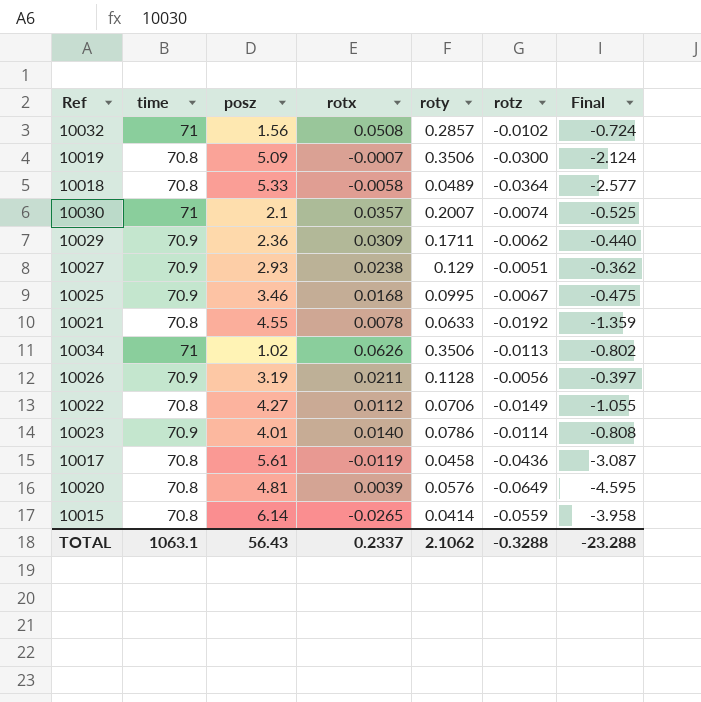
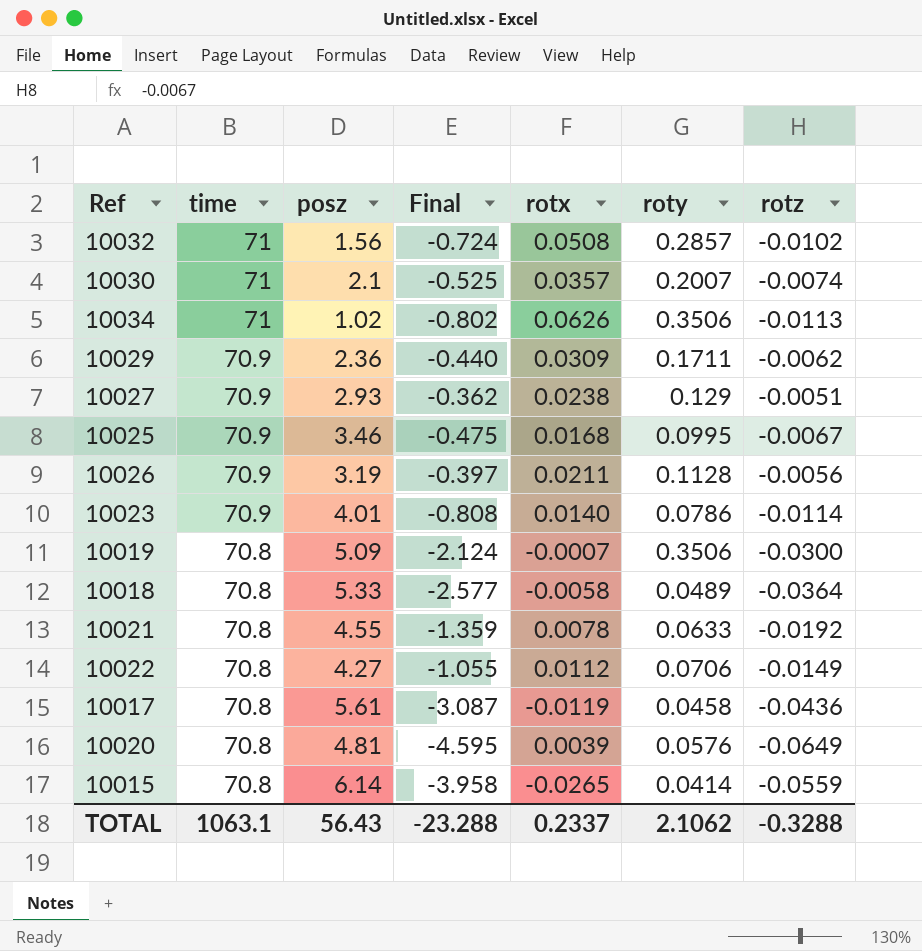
row order: none -> time descending
column Final | position: 7 -> 4

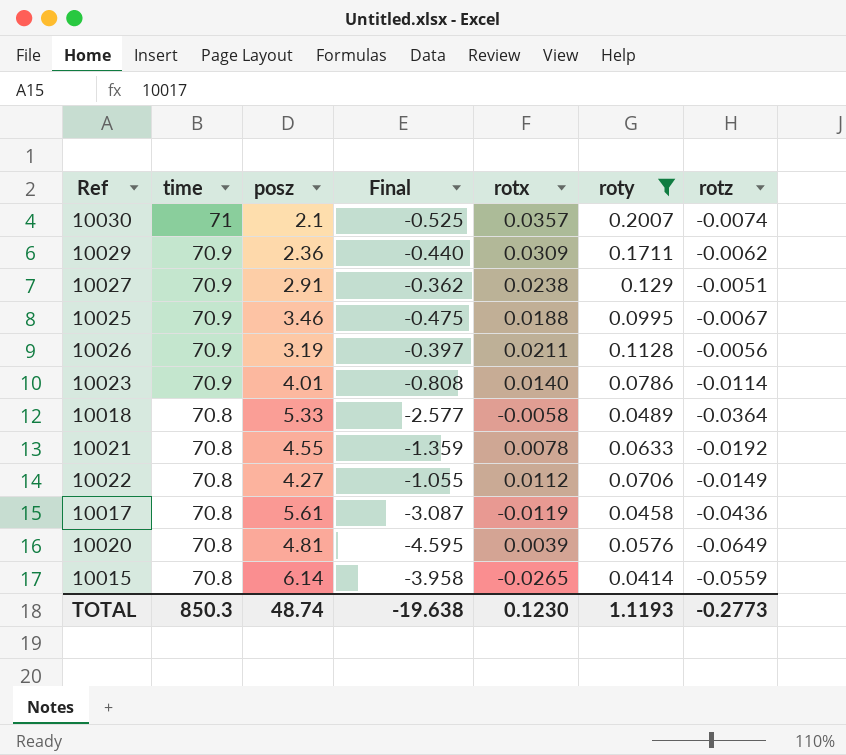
filter: none -> roty <= 0.2007
10027 | posz: 2.93 -> 2.91
10025 | rotx: 0.0168 -> 0.0188
TOTAL | time: 1063.1 -> 850.3
TOTAL | posz: 56.43 -> 48.74
TOTAL | Final: -23.288 -> -19.638
TOTAL | rotx: 0.2337 -> 0.1230
TOTAL | roty: 2.1062 -> 1.1193
TOTAL | rotz: -0.3288 -> -0.2773

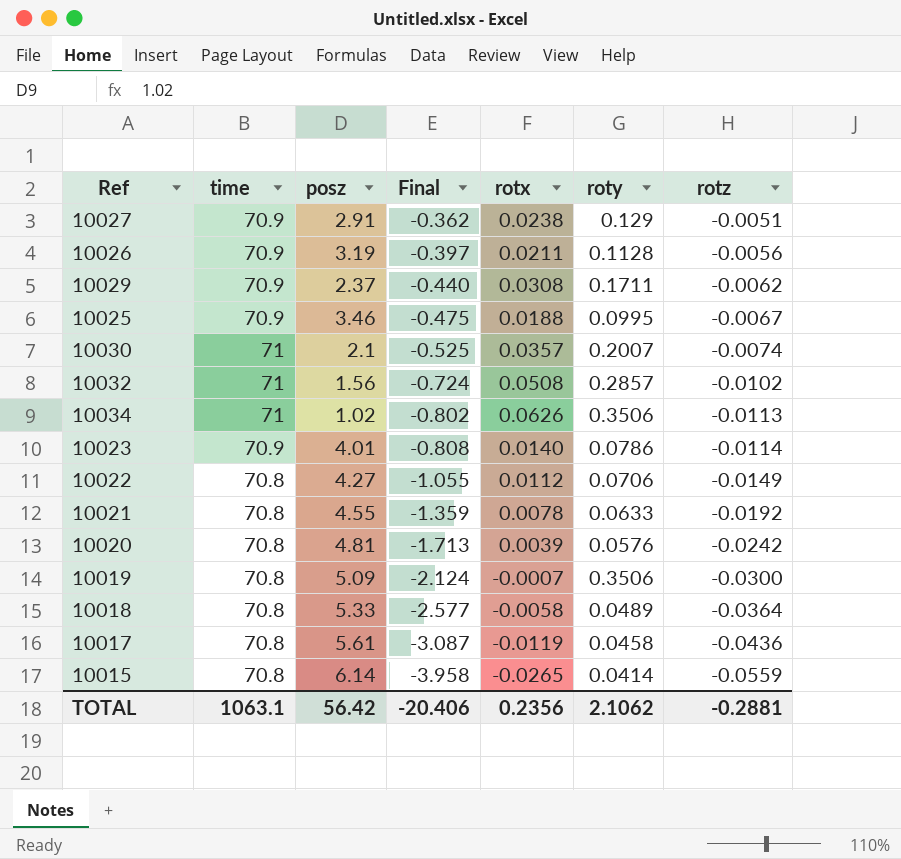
filter: roty <= 0.2007 -> none
row order: time descending -> Final descending
10029 | posz: 2.36 -> 2.37
10029 | rotx: 0.0309 -> 0.0308
10020 | Final: -4.595 -> -1.713
10020 | rotz: -0.0649 -> -0.0242
TOTAL | time: 850.3 -> 1063.1
TOTAL | posz: 48.74 -> 56.42
TOTAL | Final: -19.638 -> -20.406
TOTAL | rotx: 0.1230 -> 0.2356
TOTAL | roty: 1.1193 -> 2.1062
TOTAL | rotz: -0.2773 -> -0.2881

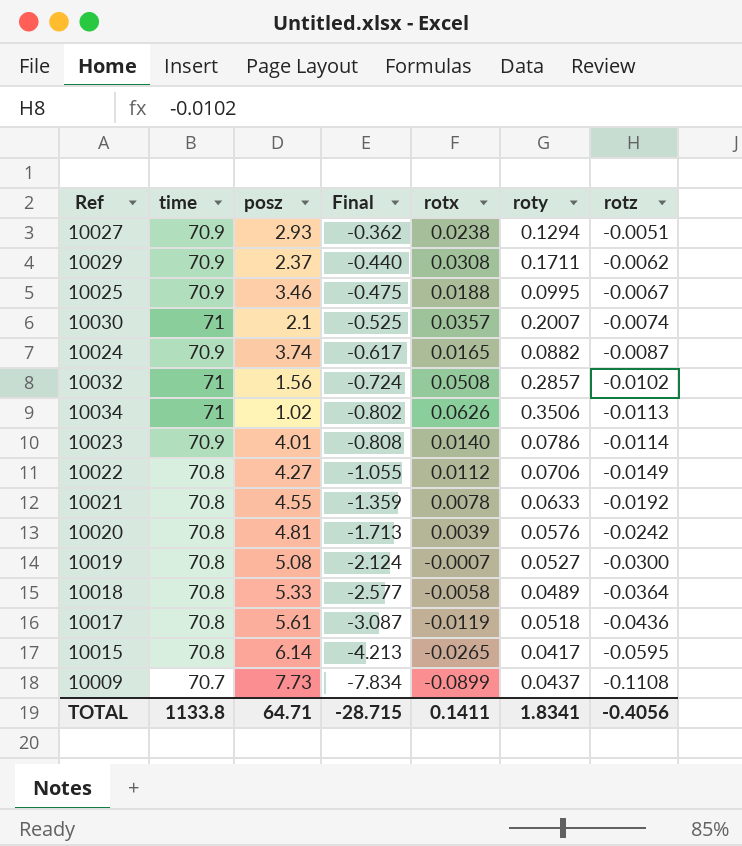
row 10026: 70.9 | 3.19 | -0.397 | 0.0211 | 0.1128 | -0.0056 -> none
10027 | posz: 2.91 -> 2.93
10027 | roty: 0.129 -> 0.1294
row 10024: none -> 70.9 | 3.74 | -0.617 | 0.0165 | 0.0882 | -0.0087
10019 | posz: 5.09 -> 5.08
10019 | roty: 0.3506 -> 0.0527
10017 | roty: 0.0458 -> 0.0518
10015 | Final: -3.958 -> -4.213
10015 | roty: 0.0414 -> 0.0417
10015 | rotz: -0.0559 -> -0.0595
row 10009: none -> 70.7 | 7.73 | -7.834 | -0.0899 | 0.0437 | -0.1108
TOTAL | time: 1063.1 -> 1133.8
TOTAL | posz: 56.42 -> 64.71
TOTAL | Final: -20.406 -> -28.715
TOTAL | rotx: 0.2356 -> 0.1411
TOTAL | roty: 2.1062 -> 1.8341
TOTAL | rotz: -0.2881 -> -0.4056

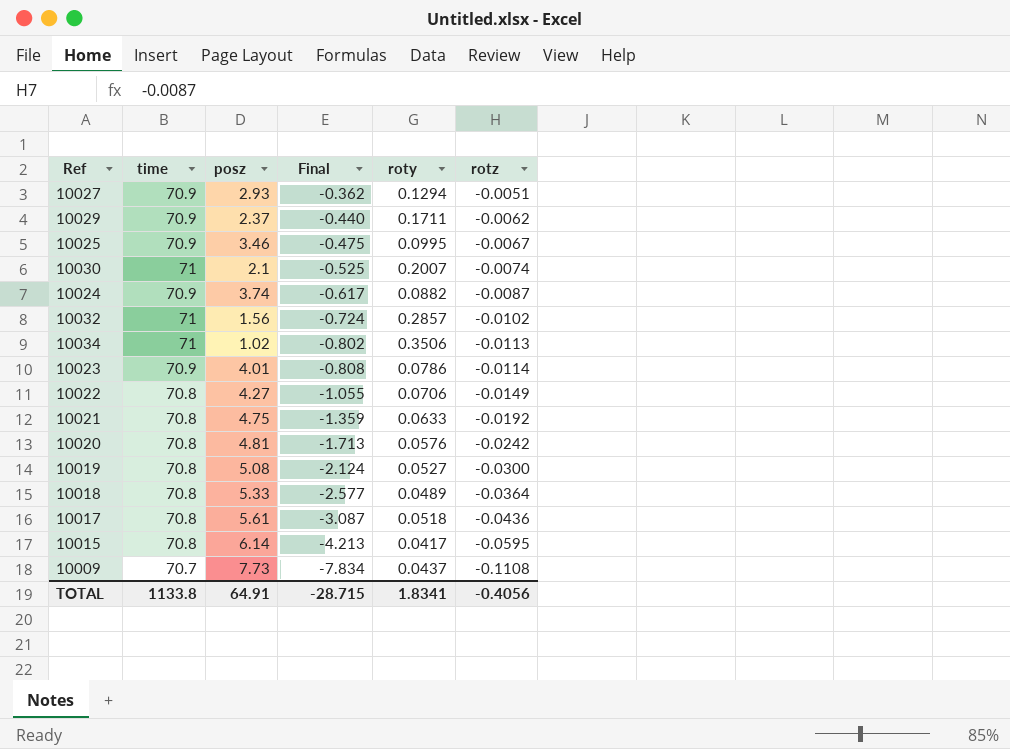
column rotx | position: 5 -> none
10021 | posz: 4.55 -> 4.75
TOTAL | posz: 64.71 -> 64.91

